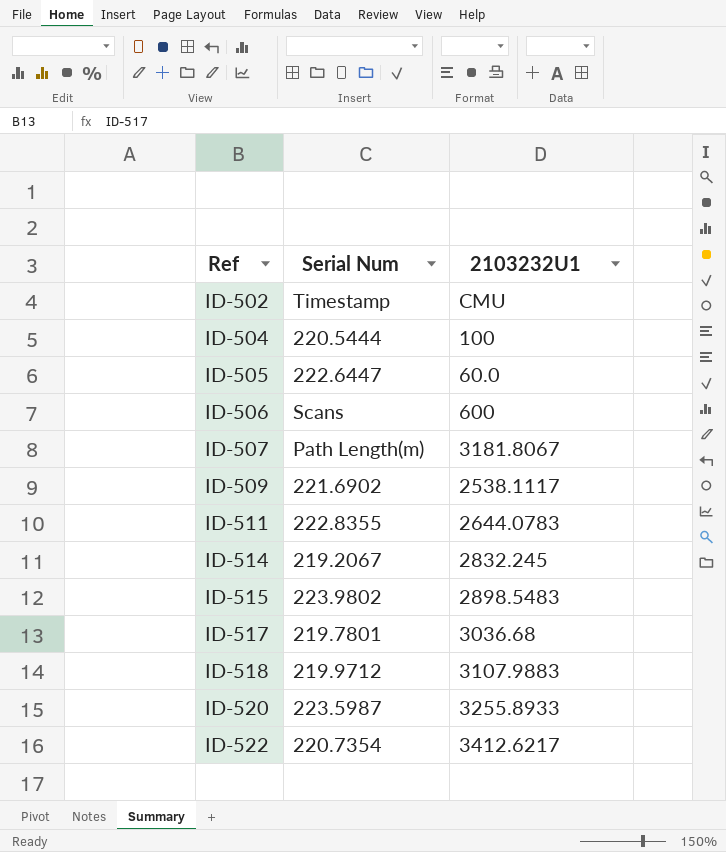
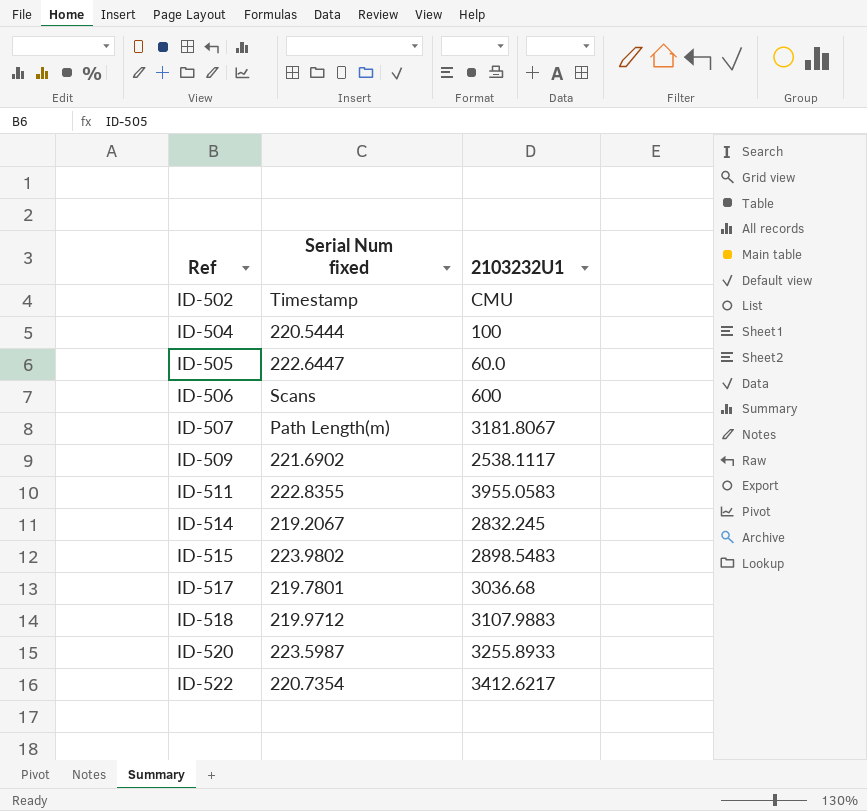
column name: Serial Num -> Serial Num fixed
ID-511 | 2103232U1: 2644.0783 -> 3955.0583

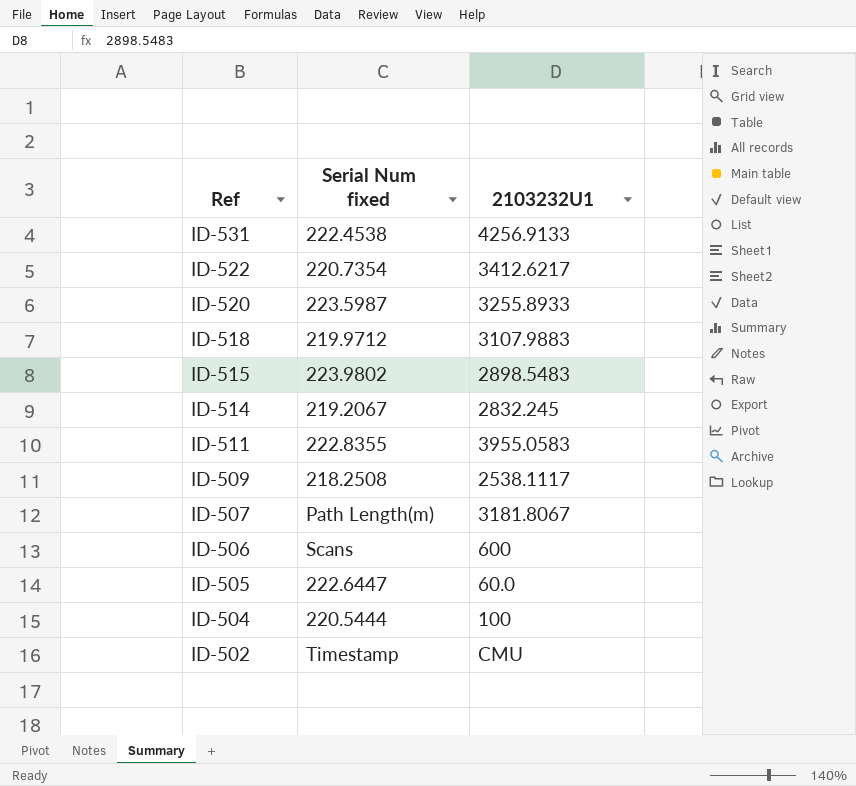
row order: Ref ascending -> Ref descending
row ID-517: 219.7801 | 3036.68 -> none
row ID-531: none -> 222.4538 | 4256.9133
ID-509 | Serial Num fixed: 221.6902 -> 218.2508

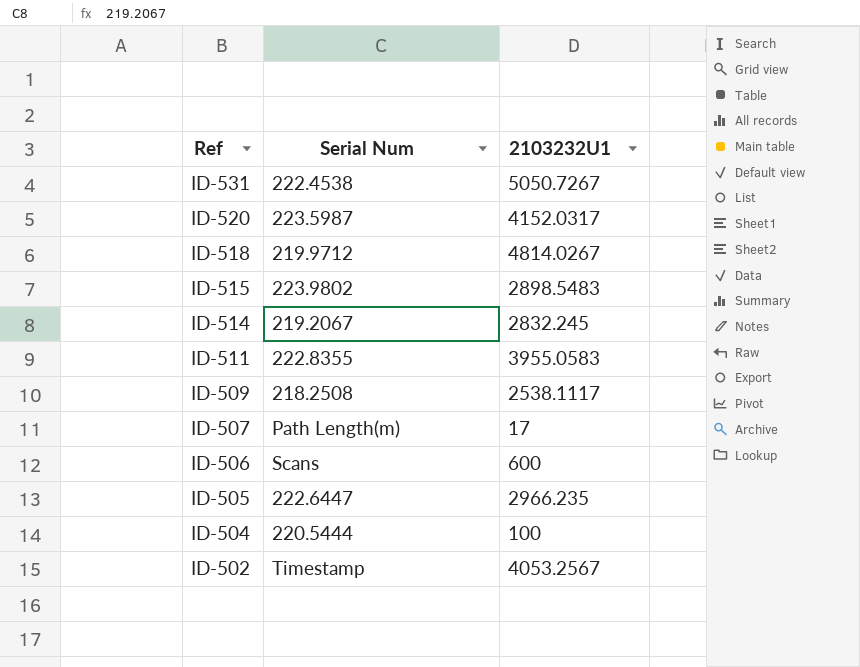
column name: Serial Num fixed -> Serial Num
row ID-522: 220.7354 | 3412.6217 -> none
ID-531 | 2103232U1: 4256.9133 -> 5050.7267
ID-520 | 2103232U1: 3255.8933 -> 4152.0317
ID-518 | 2103232U1: 3107.9883 -> 4814.0267
ID-507 | 2103232U1: 3181.8067 -> 17
ID-505 | 2103232U1: 60.0 -> 2966.235
ID-502 | 2103232U1: CMU -> 4053.2567

